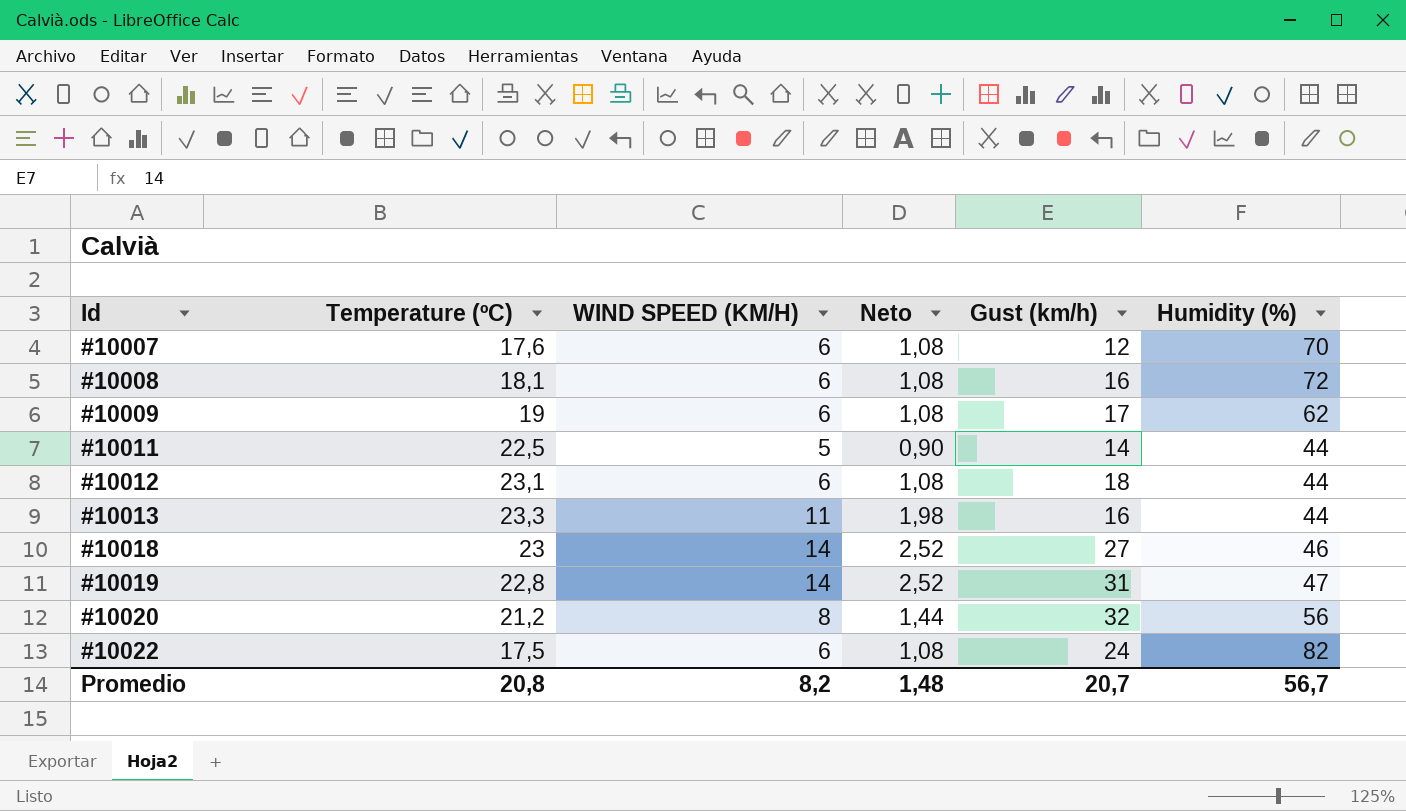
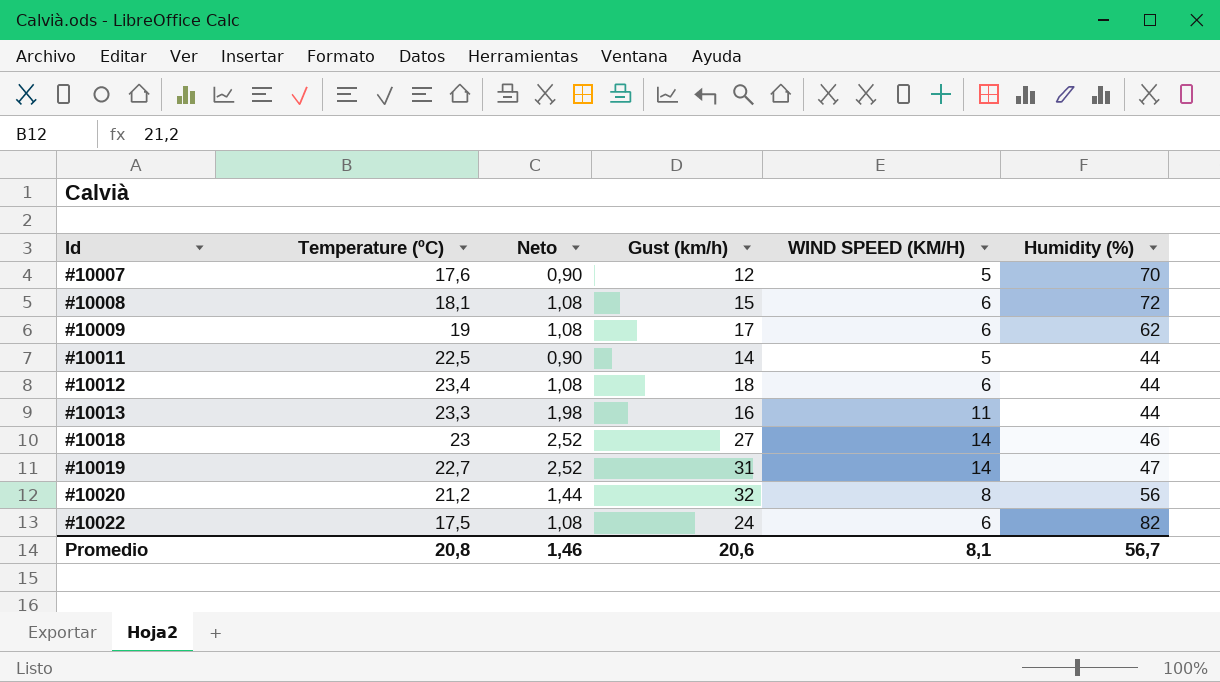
column WIND SPEED (KM/H) | position: 3 -> 5
#10007 | Neto: 1,08 -> 0,90
#10007 | WIND SPEED (KM/H): 6 -> 5
#10008 | Gust (km/h): 16 -> 15
#10012 | Temperature (ºC): 23,1 -> 23,4
#10019 | Temperature (ºC): 22,8 -> 22,7
Promedio | Neto: 1,48 -> 1,46
Promedio | Gust (km/h): 20,7 -> 20,6
Promedio | WIND SPEED (KM/H): 8,2 -> 8,1

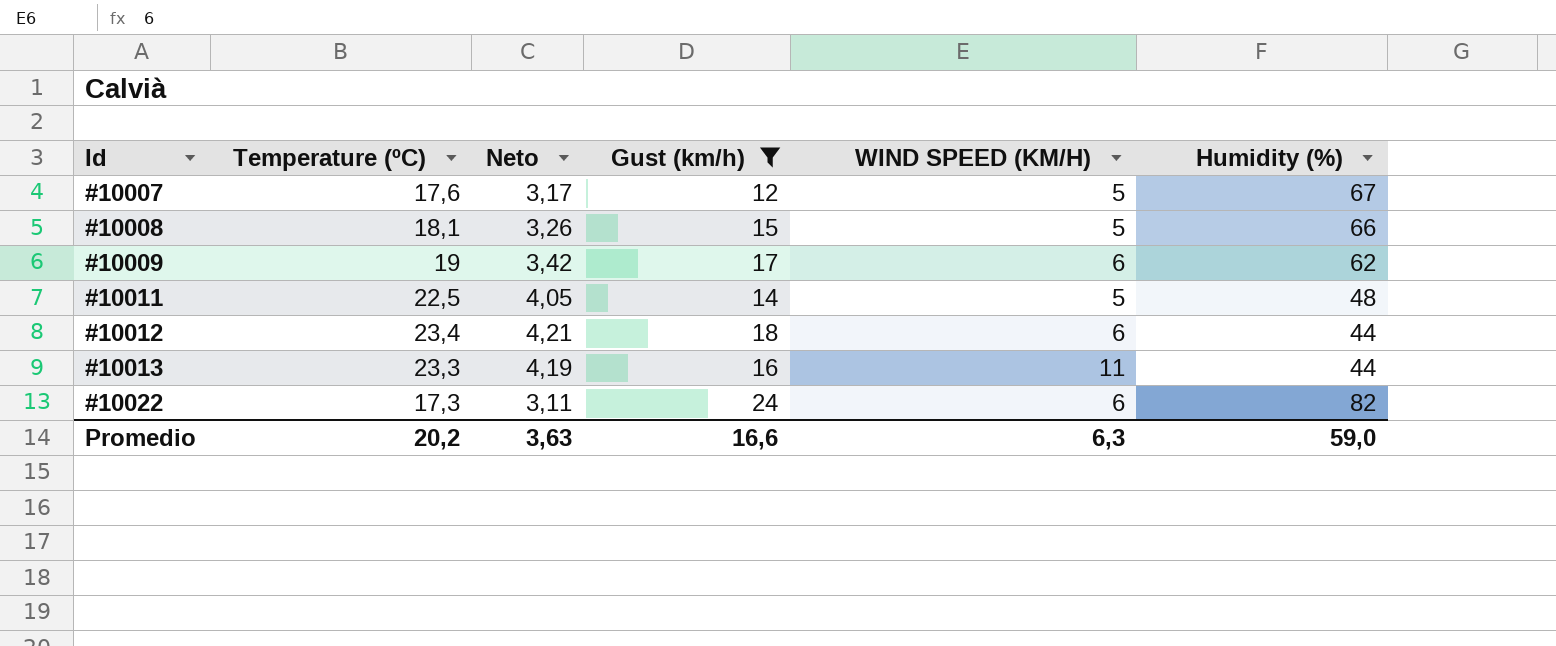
filter: none -> Gust (km/h) <= 24
column Neto | formula: [WIND SPEED (KM/H)] * 0,18 -> [Temperature (ºC)] * 0,18
#10007 | Humidity (%): 70 -> 67
#10008 | WIND SPEED (KM/H): 6 -> 5
#10008 | Humidity (%): 72 -> 66
#10011 | Humidity (%): 44 -> 48
#10022 | Temperature (ºC): 17,5 -> 17,3
Promedio | Temperature (ºC): 20,8 -> 20,2
Promedio | Neto: 1,46 -> 3,63
Promedio | Gust (km/h): 20,6 -> 16,6
Promedio | WIND SPEED (KM/H): 8,1 -> 6,3
Promedio | Humidity (%): 56,7 -> 59,0

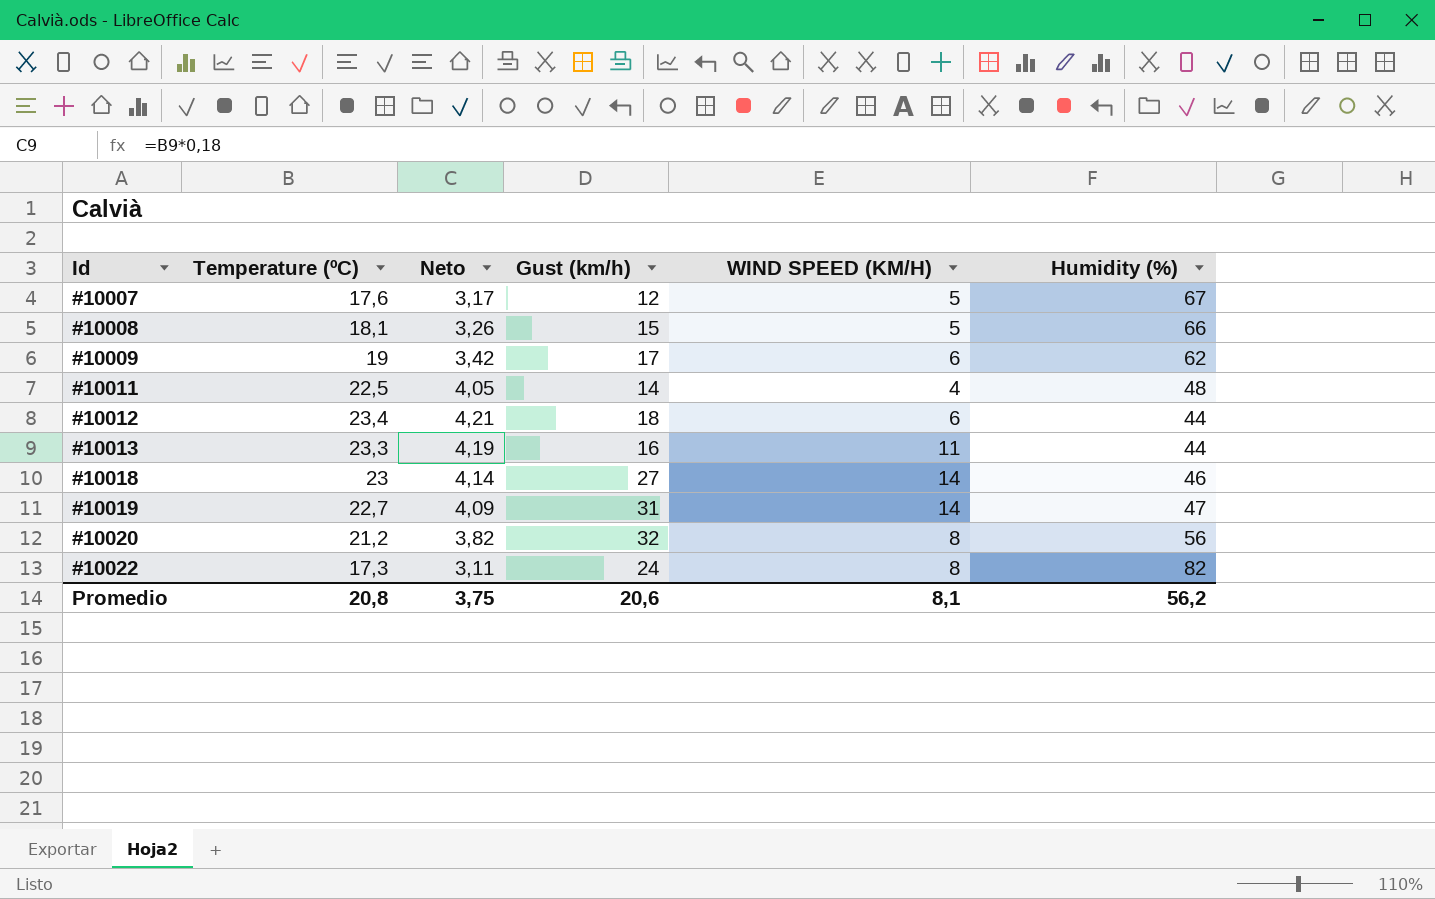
filter: Gust (km/h) <= 24 -> none
#10011 | WIND SPEED (KM/H): 5 -> 4
#10022 | WIND SPEED (KM/H): 6 -> 8
Promedio | Temperature (ºC): 20,2 -> 20,8
Promedio | Neto: 3,63 -> 3,75
Promedio | Gust (km/h): 16,6 -> 20,6
Promedio | WIND SPEED (KM/H): 6,3 -> 8,1
Promedio | Humidity (%): 59,0 -> 56,2

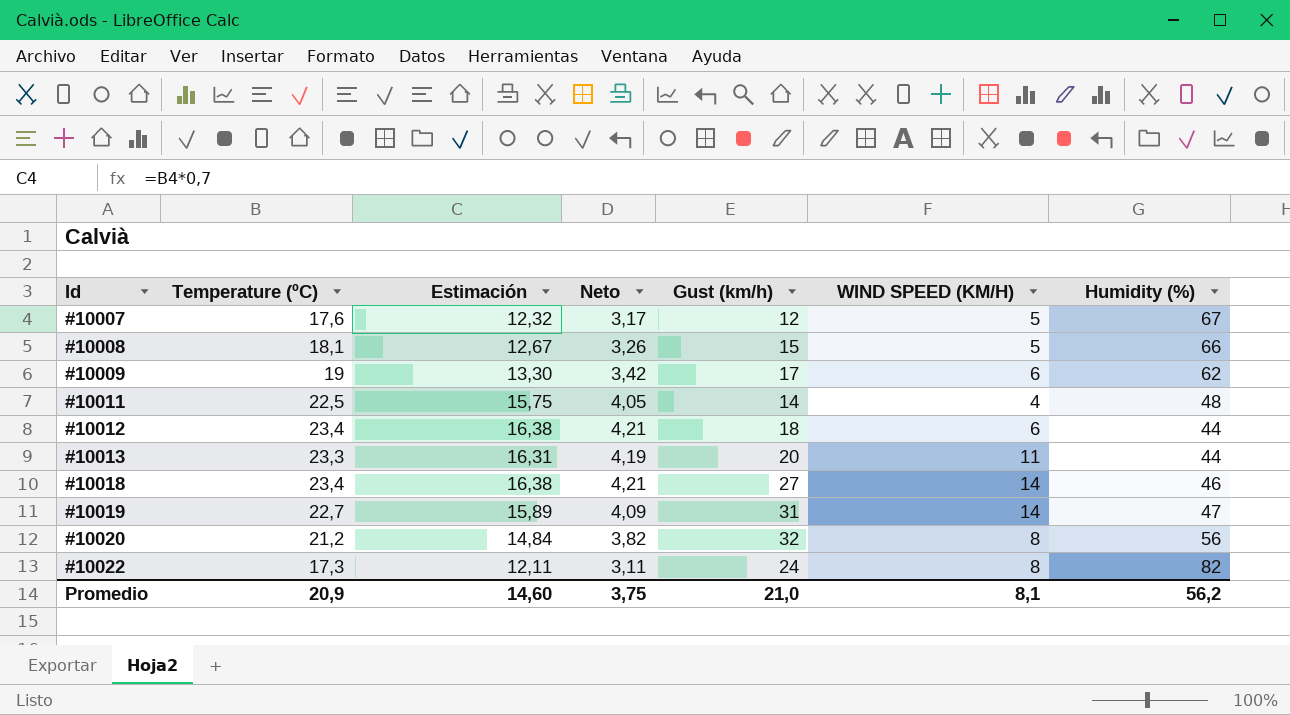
column Estimación | formula: none -> [Temperature (ºC)] * 0,7
#10013 | Gust (km/h): 16 -> 20
#10018 | Temperature (ºC): 23 -> 23,4
#10018 | Neto: 4,14 -> 4,21
Promedio | Temperature (ºC): 20,8 -> 20,9
Promedio | Gust (km/h): 20,6 -> 21,0

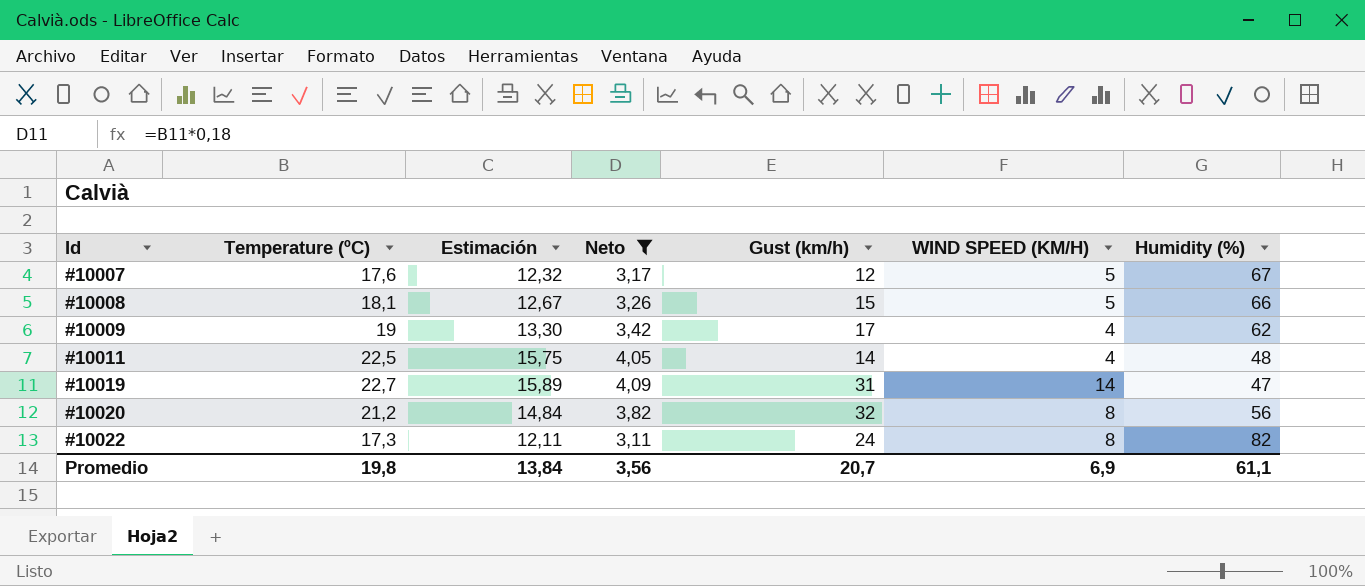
filter: none -> Neto <= 4,09
#10009 | WIND SPEED (KM/H): 6 -> 4
Promedio | Temperature (ºC): 20,9 -> 19,8
Promedio | Estimación: 14,60 -> 13,84
Promedio | Neto: 3,75 -> 3,56
Promedio | Gust (km/h): 21,0 -> 20,7
Promedio | WIND SPEED (KM/H): 8,1 -> 6,9
Promedio | Humidity (%): 56,2 -> 61,1

